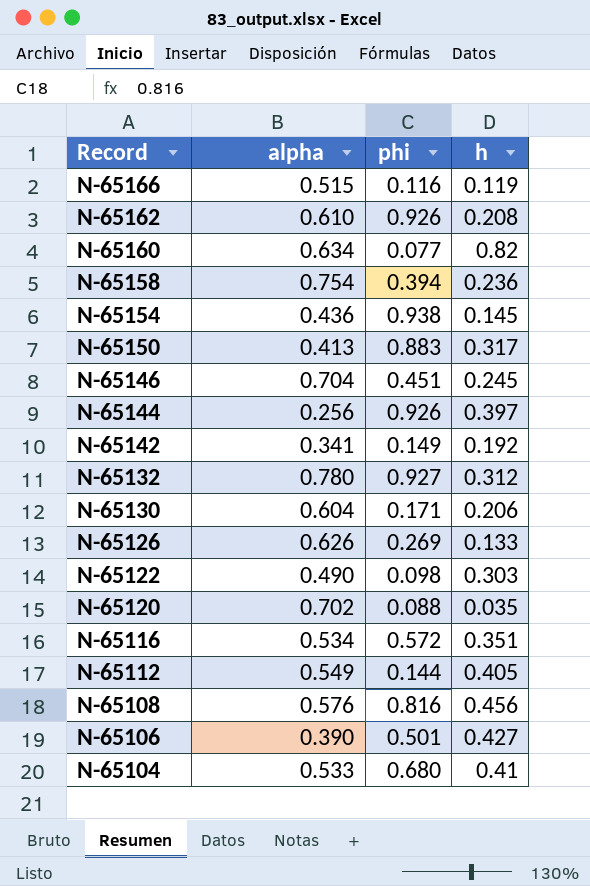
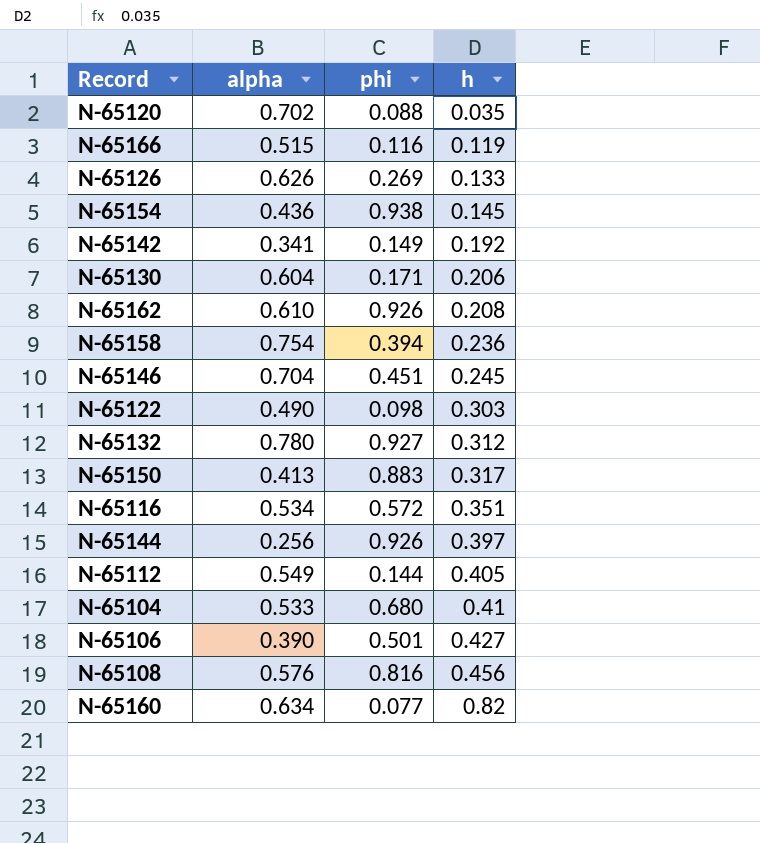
row order: Record descending -> h ascending

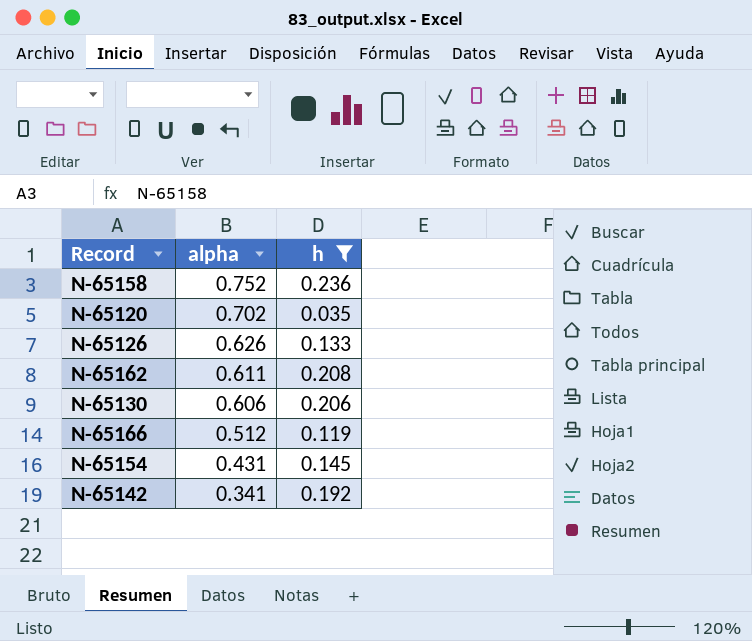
filter: none -> h <= 0.236
row order: h ascending -> alpha descending
column phi | position: 3 -> none
N-65158 | alpha: 0.754 -> 0.752
N-65162 | alpha: 0.610 -> 0.611
N-65130 | alpha: 0.604 -> 0.606
N-65166 | alpha: 0.515 -> 0.512
N-65154 | alpha: 0.436 -> 0.431

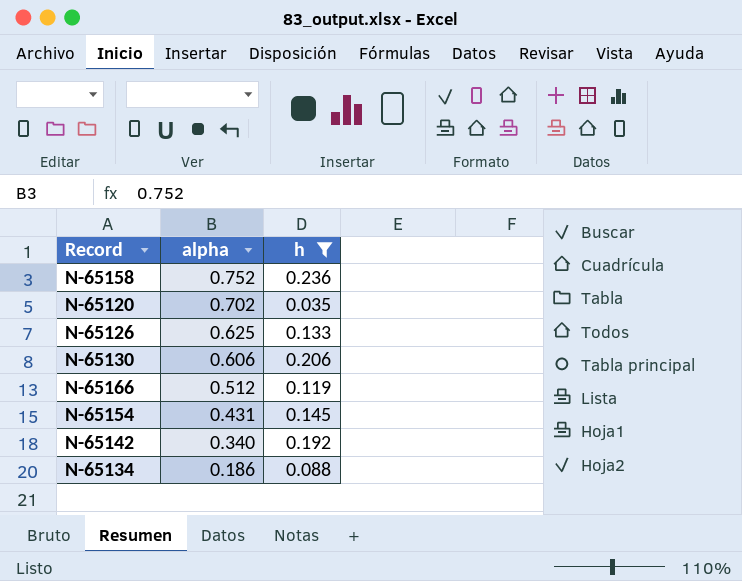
row N-65162: 0.611 | 0.208 -> none
N-65126 | alpha: 0.626 -> 0.625
N-65142 | alpha: 0.341 -> 0.340
row N-65134: none -> 0.186 | 0.088

